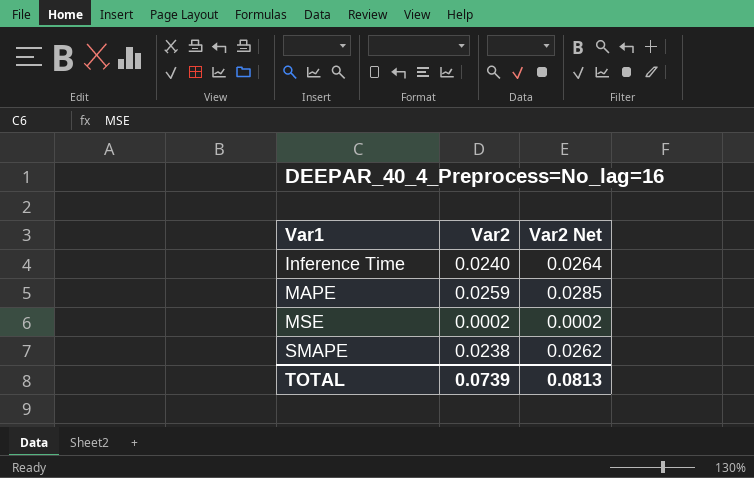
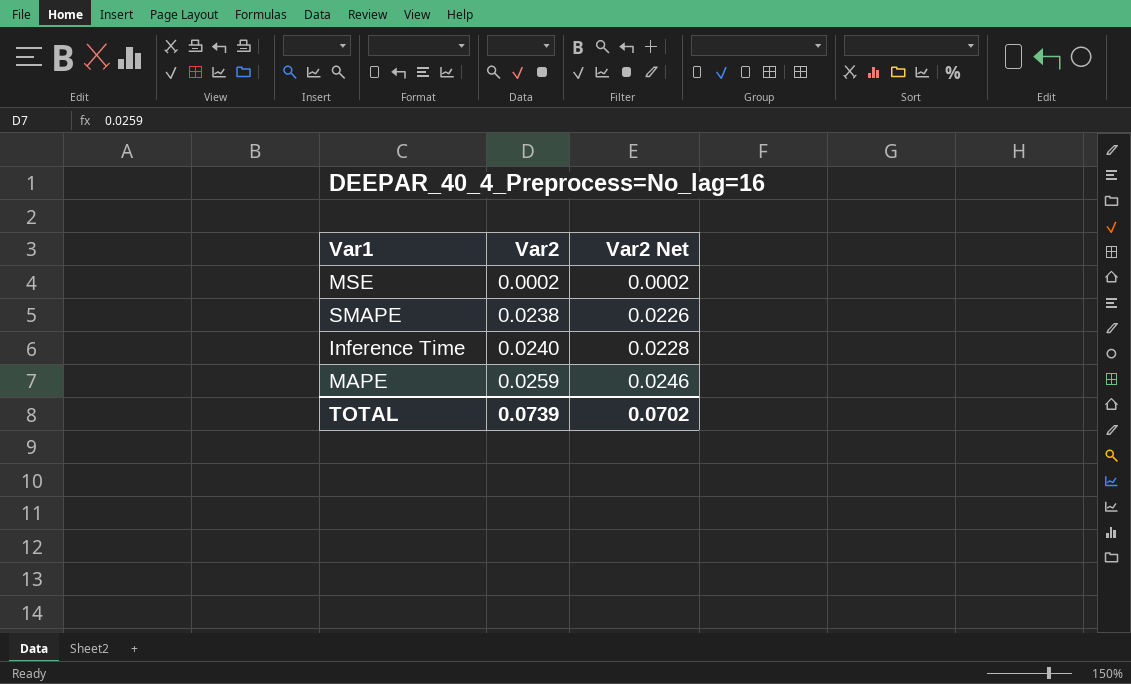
row order: Var1 ascending -> Var2 ascending
column Var2 Net | formula: [Var2] * 1.1 -> [Var2] * 0.95
TOTAL | Var2 Net: 0.0813 -> 0.0702

